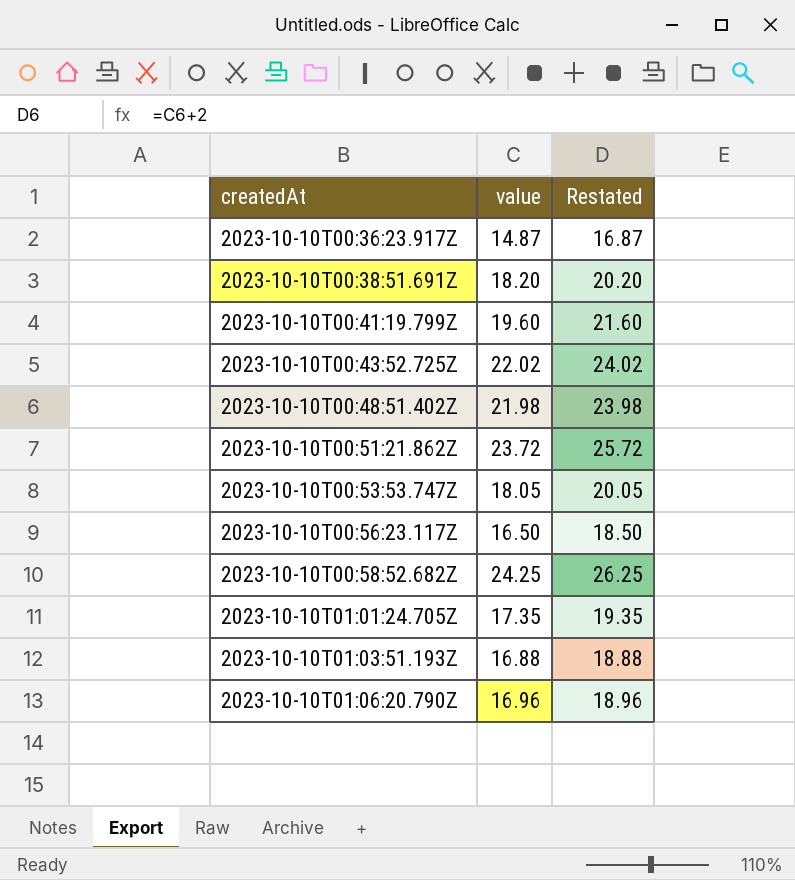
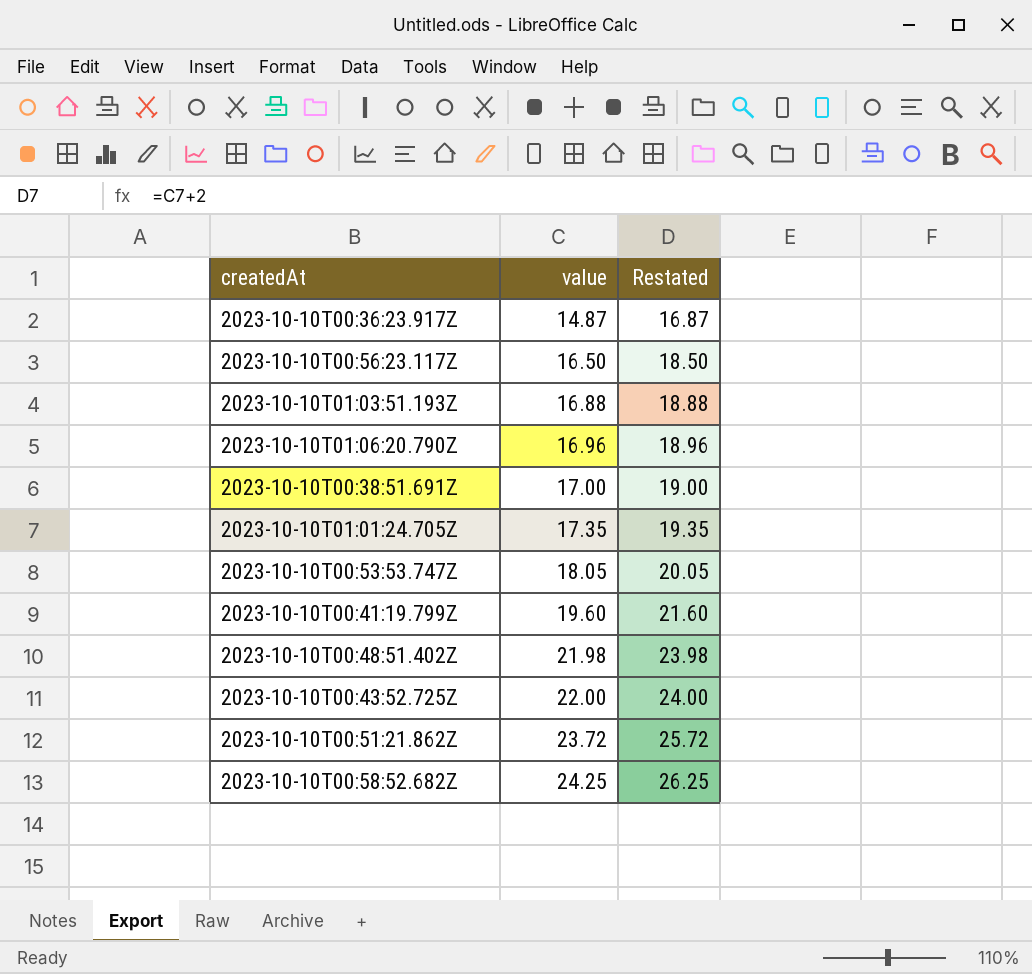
row order: createdAt ascending -> value ascending
2023-10-10T00:38:51.691Z | value: 18.20 -> 17.00
2023-10-10T00:38:51.691Z | Restated: 20.20 -> 19.00
2023-10-10T00:43:52.725Z | value: 22.02 -> 22.00
2023-10-10T00:43:52.725Z | Restated: 24.02 -> 24.00

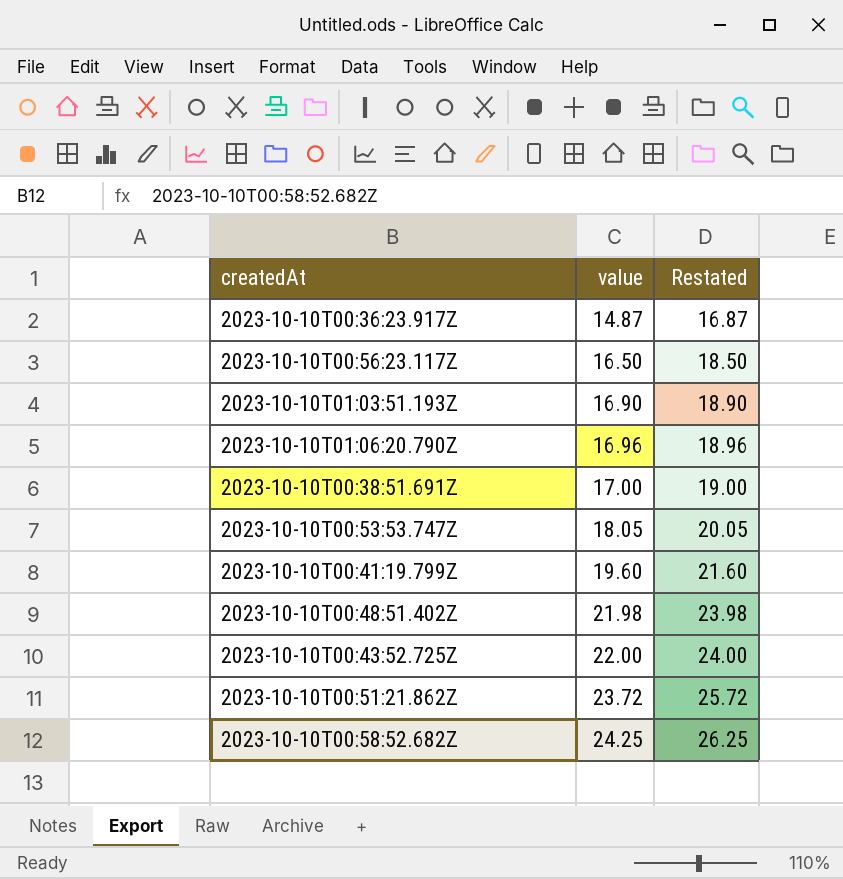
row 2023-10-10T01:01:24.705Z: 17.35 | 19.35 -> none
2023-10-10T01:03:51.193Z | value: 16.88 -> 16.90
2023-10-10T01:03:51.193Z | Restated: 18.88 -> 18.90

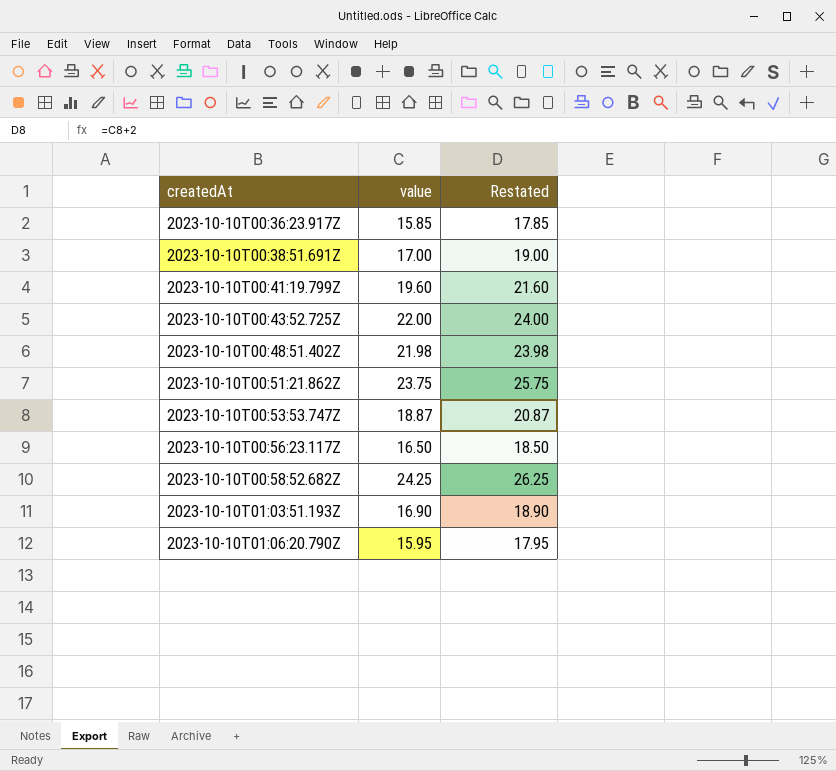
row order: value ascending -> createdAt ascending
2023-10-10T00:36:23.917Z | value: 14.87 -> 15.85
2023-10-10T00:36:23.917Z | Restated: 16.87 -> 17.85
2023-10-10T00:51:21.862Z | value: 23.72 -> 23.75
2023-10-10T00:51:21.862Z | Restated: 25.72 -> 25.75
2023-10-10T00:53:53.747Z | value: 18.05 -> 18.87
2023-10-10T00:53:53.747Z | Restated: 20.05 -> 20.87
2023-10-10T01:06:20.790Z | value: 16.96 -> 15.95
2023-10-10T01:06:20.790Z | Restated: 18.96 -> 17.95

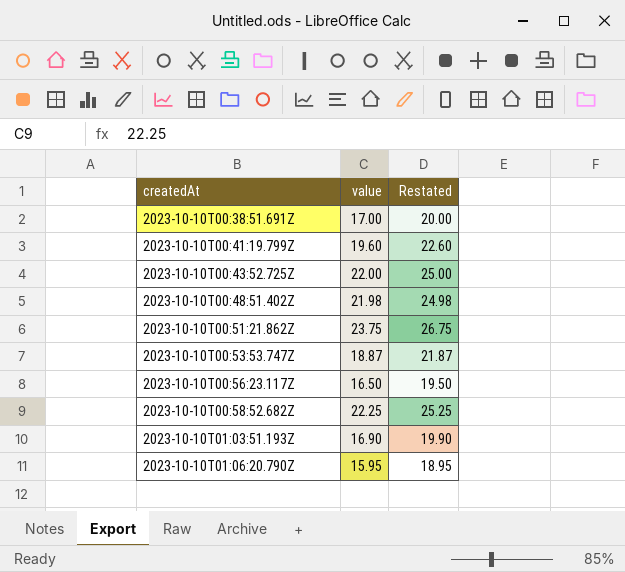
column Restated | formula: [value] + 2 -> [value] + 3
row 2023-10-10T00:36:23.917Z: 15.85 | 17.85 -> none
2023-10-10T00:58:52.682Z | value: 24.25 -> 22.25

